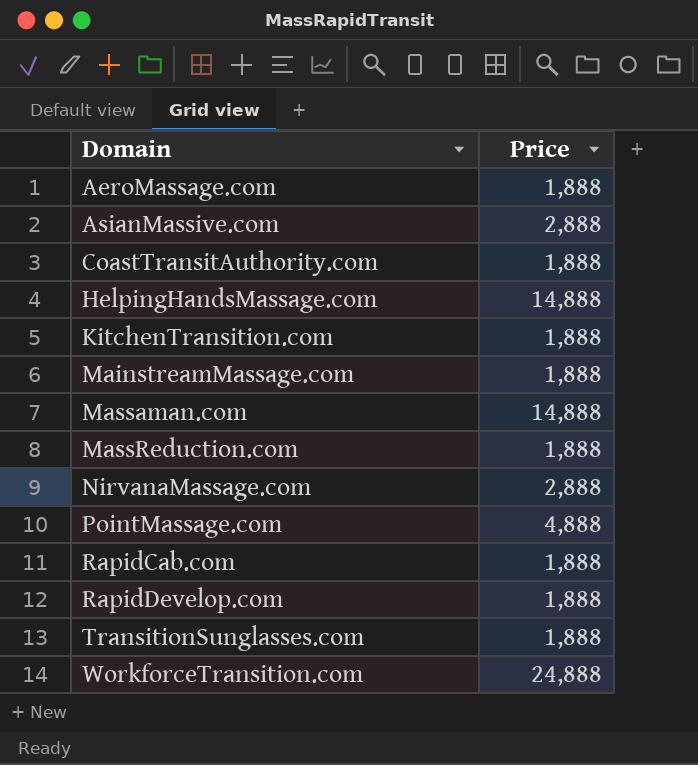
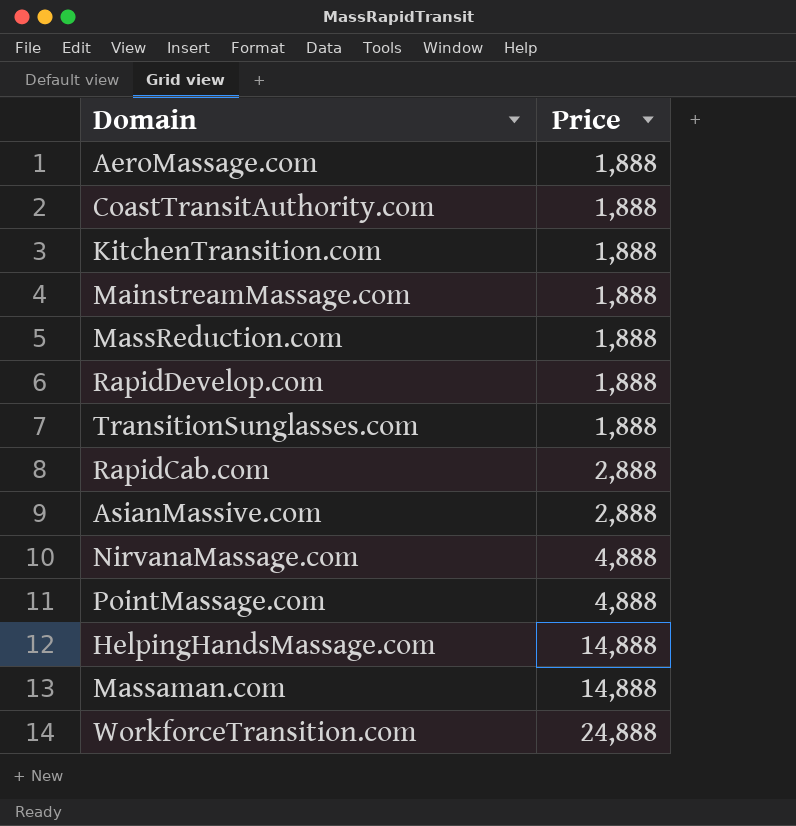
row order: Domain ascending -> Price ascending
RapidCab.com | Price: 1,888 -> 2,888
NirvanaMassage.com | Price: 2,888 -> 4,888

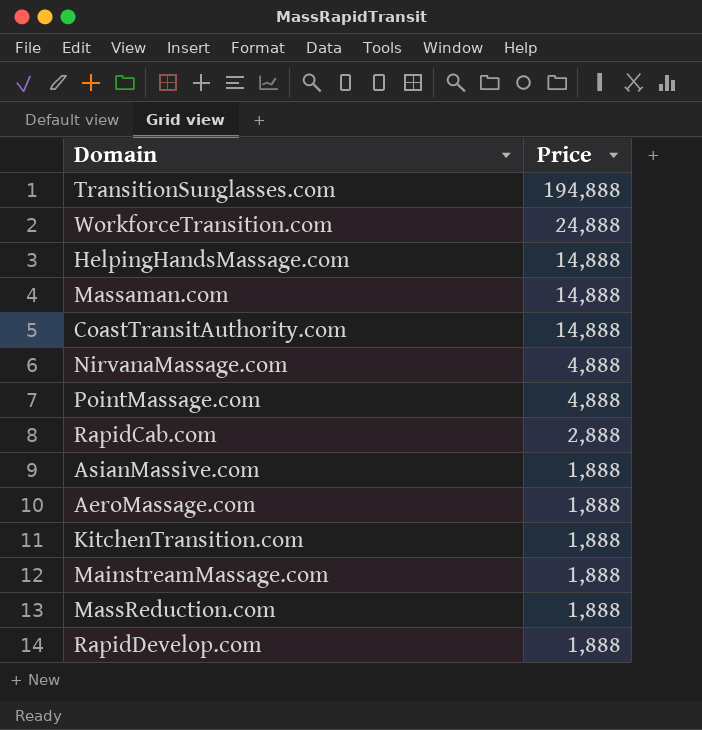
row order: Price ascending -> Price descending
TransitionSunglasses.com | Price: 1,888 -> 194,888
CoastTransitAuthority.com | Price: 1,888 -> 14,888
AsianMassive.com | Price: 2,888 -> 1,888

